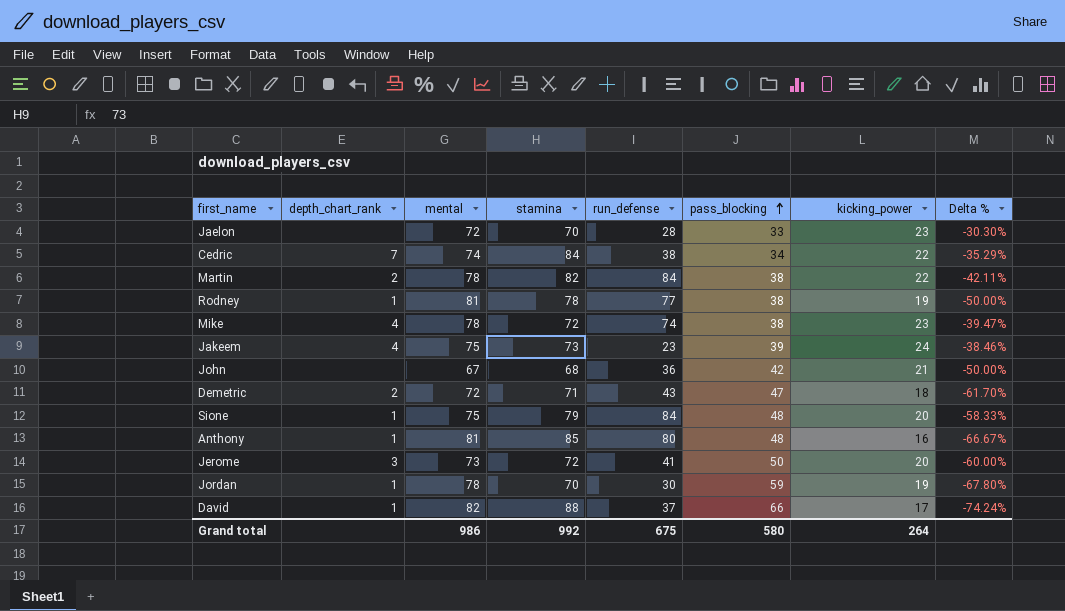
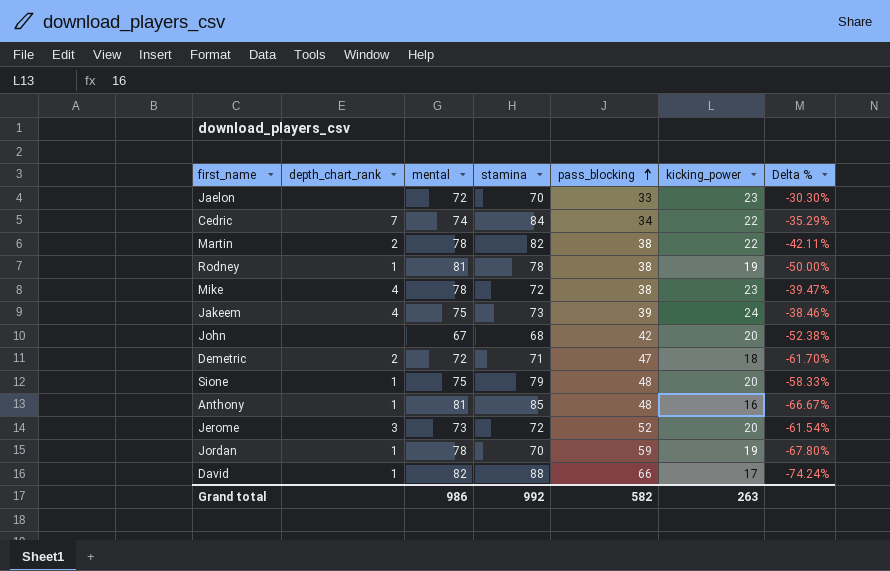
column run_defense | position: 5 -> none
John | kicking_power: 21 -> 20
John | Delta %: -50.00% -> -52.38%
Jerome | pass_blocking: 50 -> 52
Jerome | Delta %: -60.00% -> -61.54%
Grand total | pass_blocking: 580 -> 582
Grand total | kicking_power: 264 -> 263

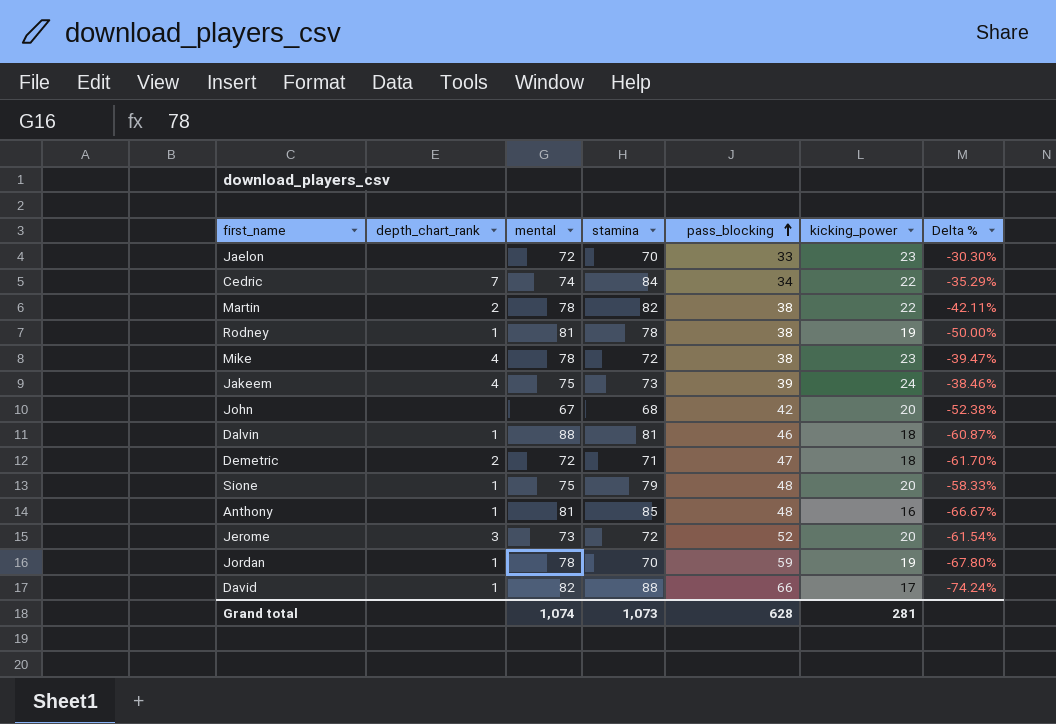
row Dalvin: none -> 1 | 88 | 81 | 46 | 18 | -60.87%
Grand total | mental: 986 -> 1,074
Grand total | stamina: 992 -> 1,073
Grand total | pass_blocking: 582 -> 628
Grand total | kicking_power: 263 -> 281

